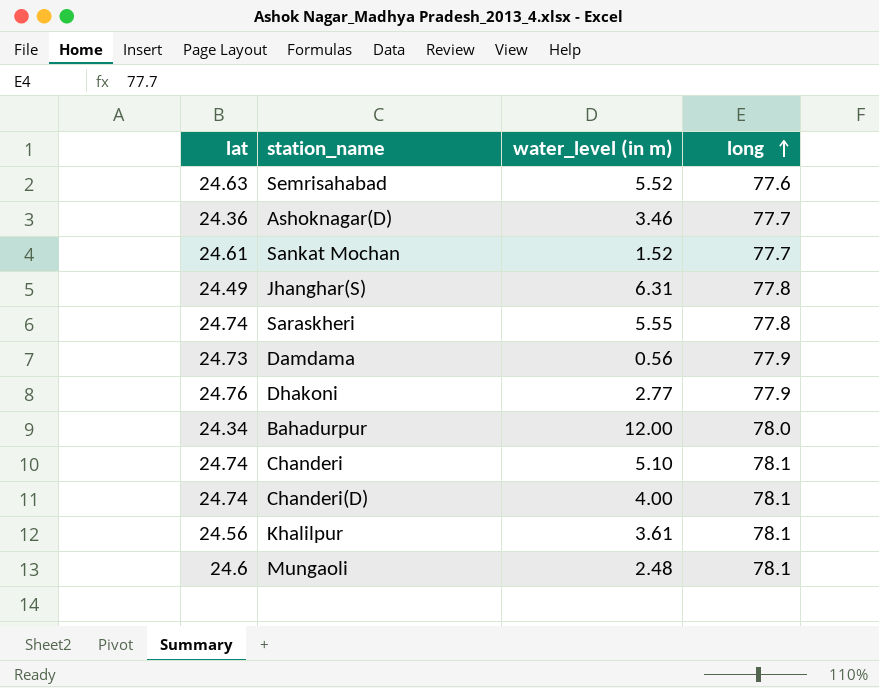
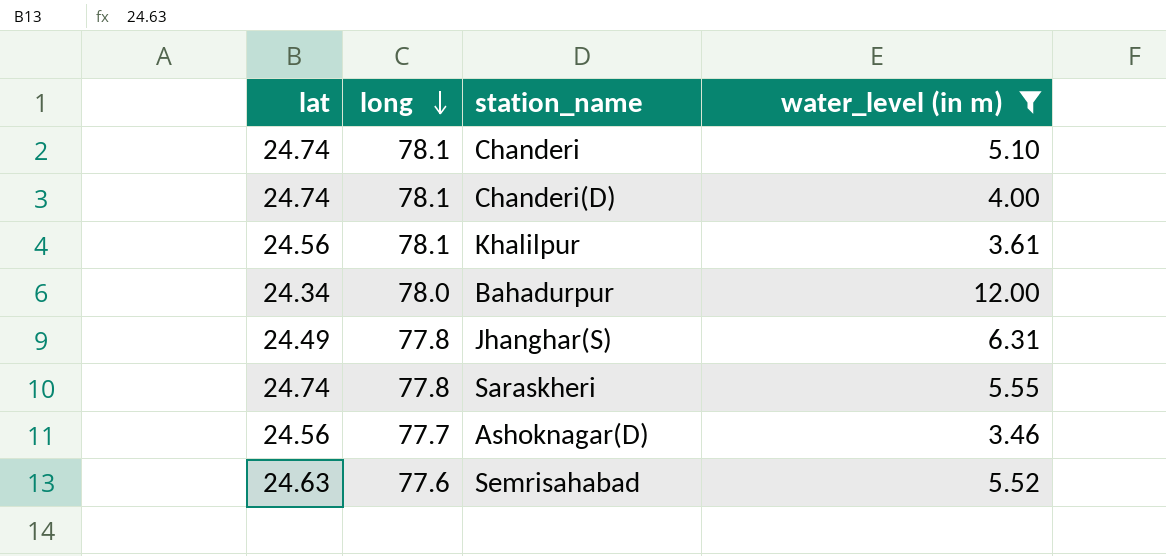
filter: none -> water_level (in m) >= 3.46
row order: long ascending -> long descending
column long | position: 4 -> 2
Ashoknagar(D) | lat: 24.36 -> 24.56

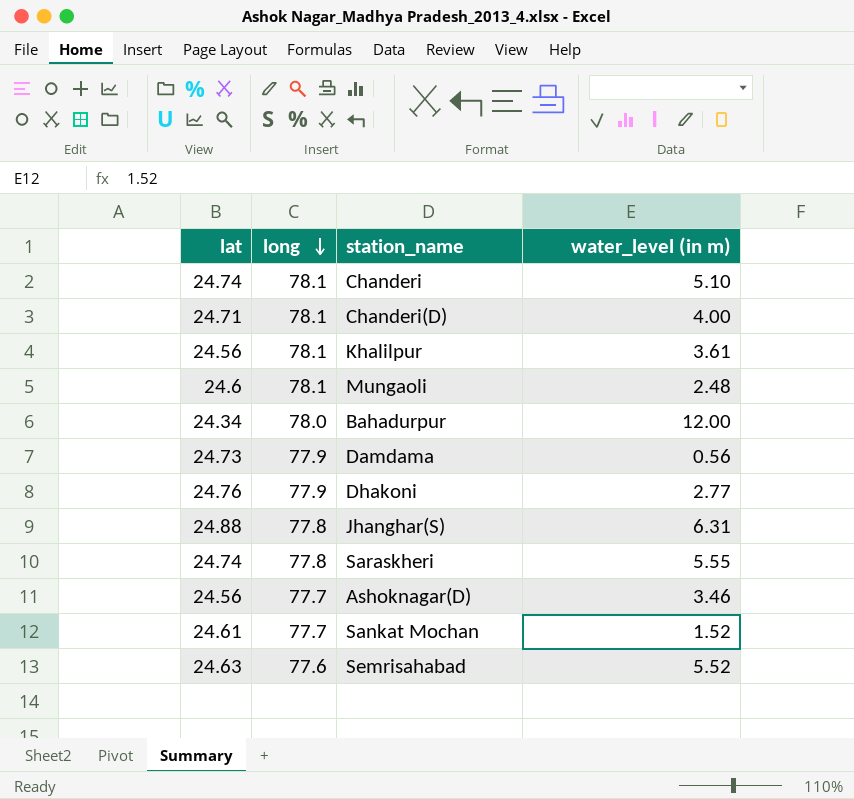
filter: water_level (in m) >= 3.46 -> none
Chanderi(D) | lat: 24.74 -> 24.71
Jhanghar(S) | lat: 24.49 -> 24.88

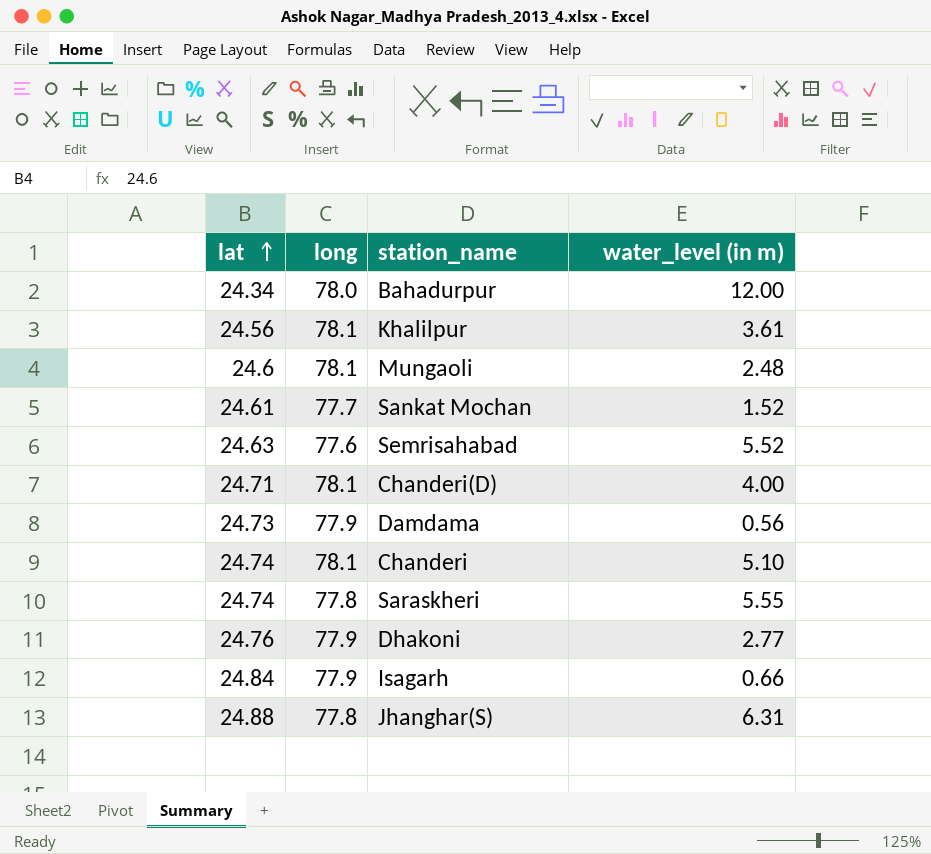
row order: long descending -> lat ascending
row Ashoknagar(D): 24.56 | 77.7 | 3.46 -> none
row Isagarh: none -> 24.84 | 77.9 | 0.66

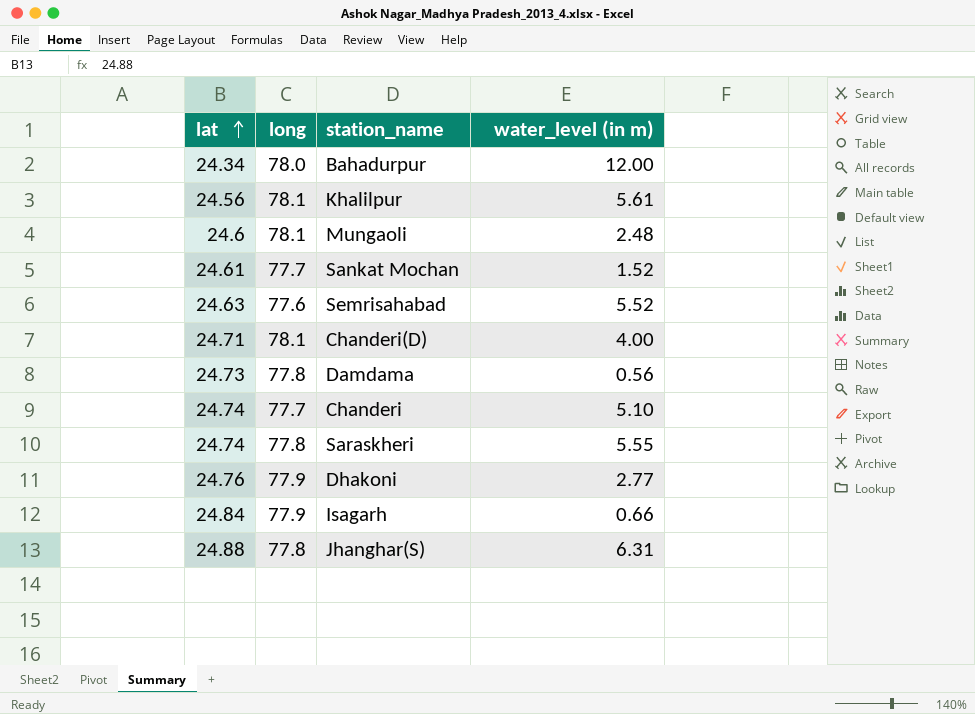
Khalilpur | water_level (in m): 3.61 -> 5.61
Damdama | long: 77.9 -> 77.8
Chanderi | long: 78.1 -> 77.7

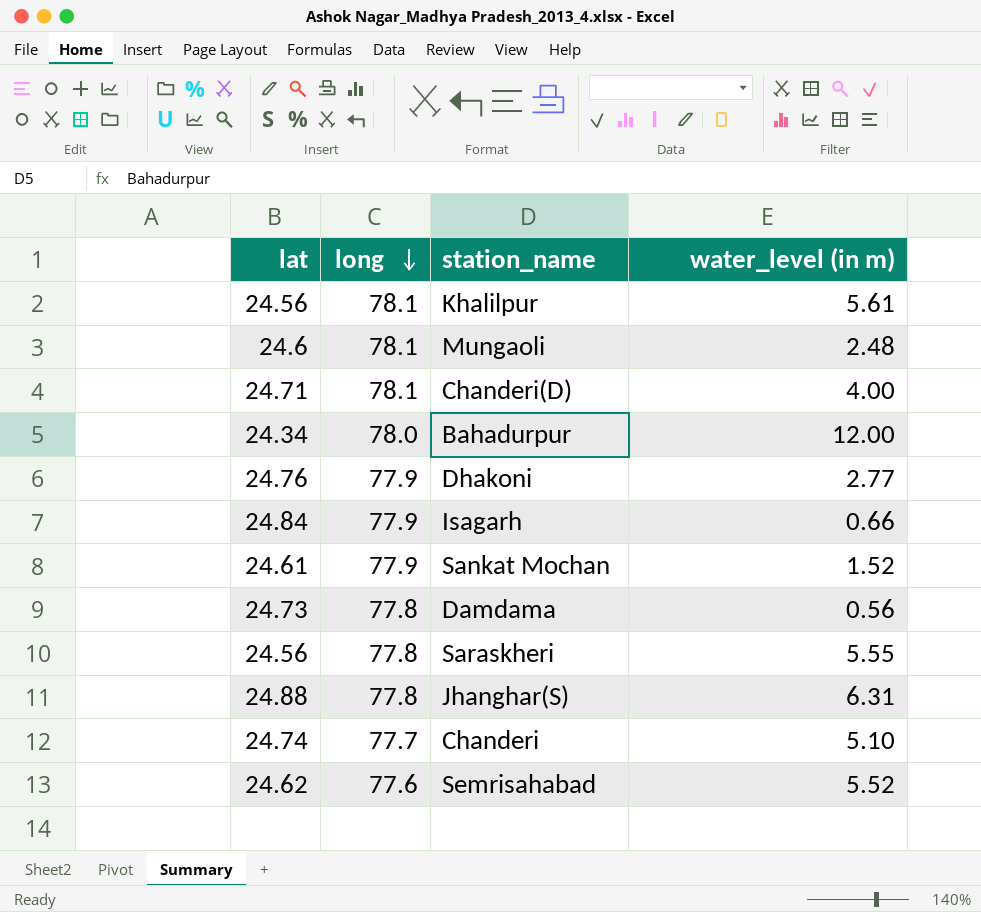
row order: lat ascending -> long descending
Sankat Mochan | long: 77.7 -> 77.9
Saraskheri | lat: 24.74 -> 24.56
Semrisahabad | lat: 24.63 -> 24.62

